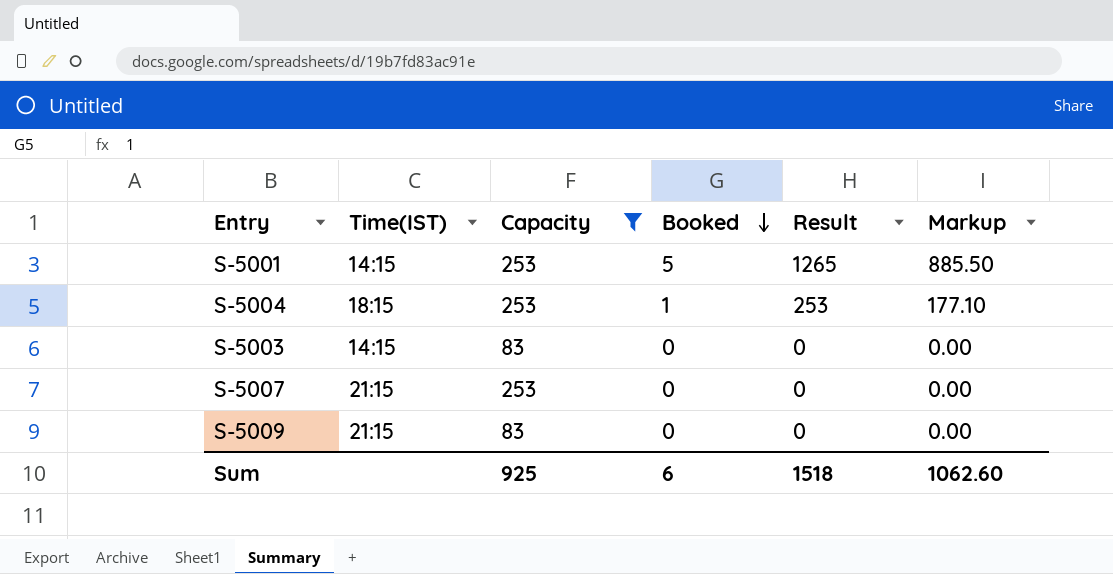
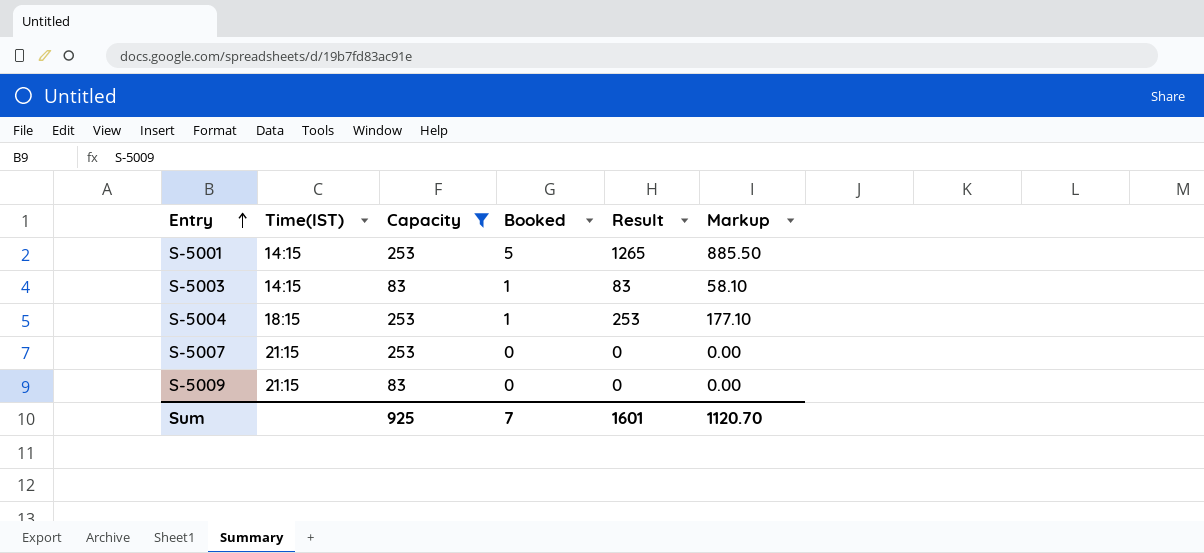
row order: Booked descending -> Entry ascending
S-5003 | Booked: 0 -> 1
S-5003 | Result: 0 -> 83
S-5003 | Markup: 0.00 -> 58.10
Sum | Booked: 6 -> 7
Sum | Result: 1518 -> 1601
Sum | Markup: 1062.60 -> 1120.70

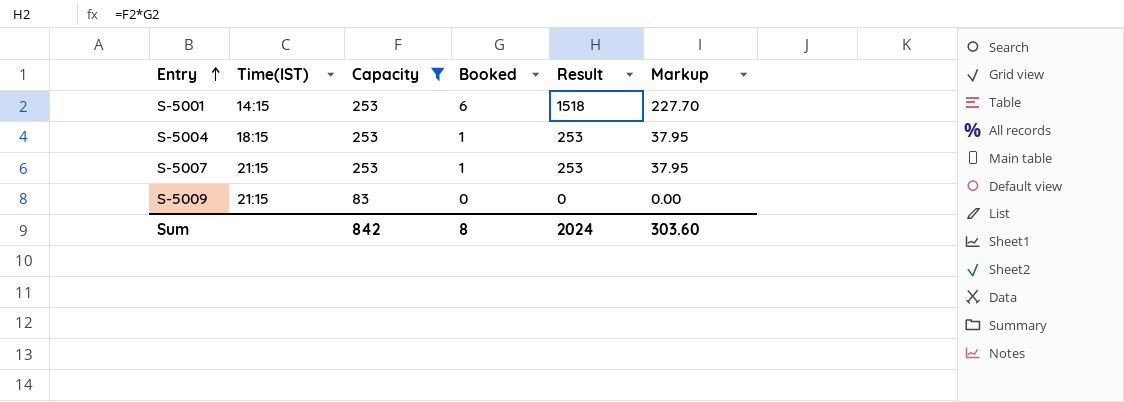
column Markup | formula: [Result] * 0.7 -> [Result] * 0.15
row S-5003: 14:15 | 83 | 1 | 83 | 58.10 -> none
S-5001 | Booked: 5 -> 6
S-5001 | Result: 1265 -> 1518
S-5007 | Booked: 0 -> 1
S-5007 | Result: 0 -> 253
Sum | Capacity: 925 -> 842
Sum | Booked: 7 -> 8
Sum | Result: 1601 -> 2024
Sum | Markup: 1120.70 -> 303.60

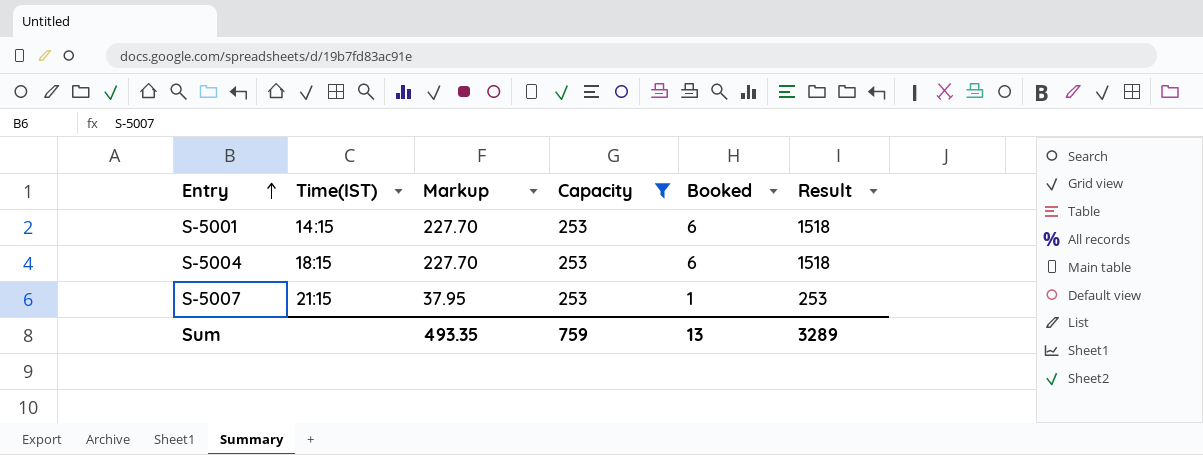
column Markup | position: 6 -> 3
row S-5009: 21:15 | 83 | 0 | 0 | 0.00 -> none
S-5004 | Markup: 37.95 -> 227.70
S-5004 | Booked: 1 -> 6
S-5004 | Result: 253 -> 1518
Sum | Markup: 303.60 -> 493.35
Sum | Capacity: 842 -> 759
Sum | Booked: 8 -> 13
Sum | Result: 2024 -> 3289

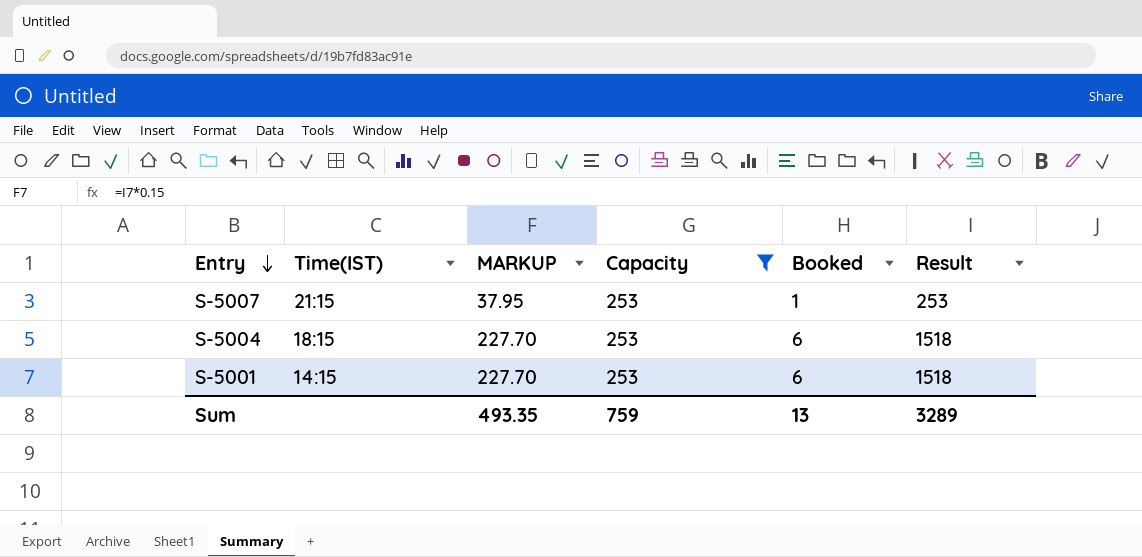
row order: Entry ascending -> Entry descending
column name: Markup -> MARKUP

